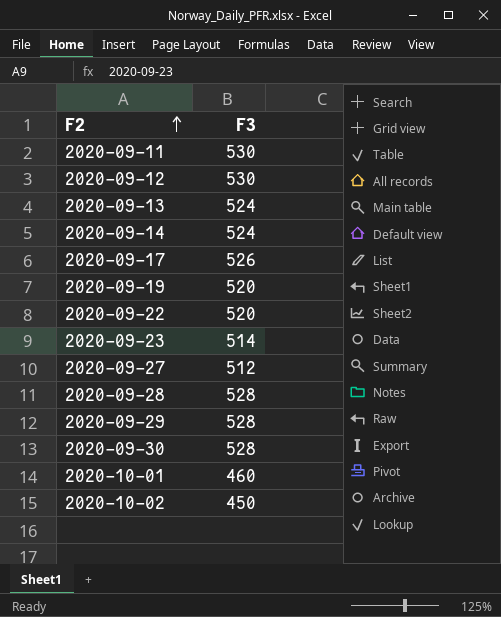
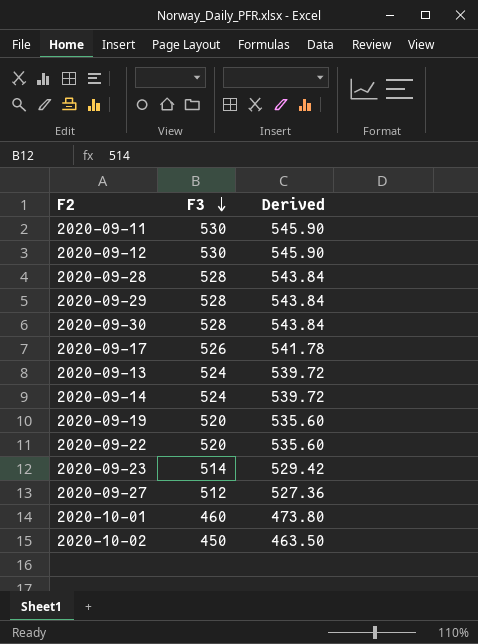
row order: F2 ascending -> F3 descending
column Derived | formula: none -> [F3] * 1.03

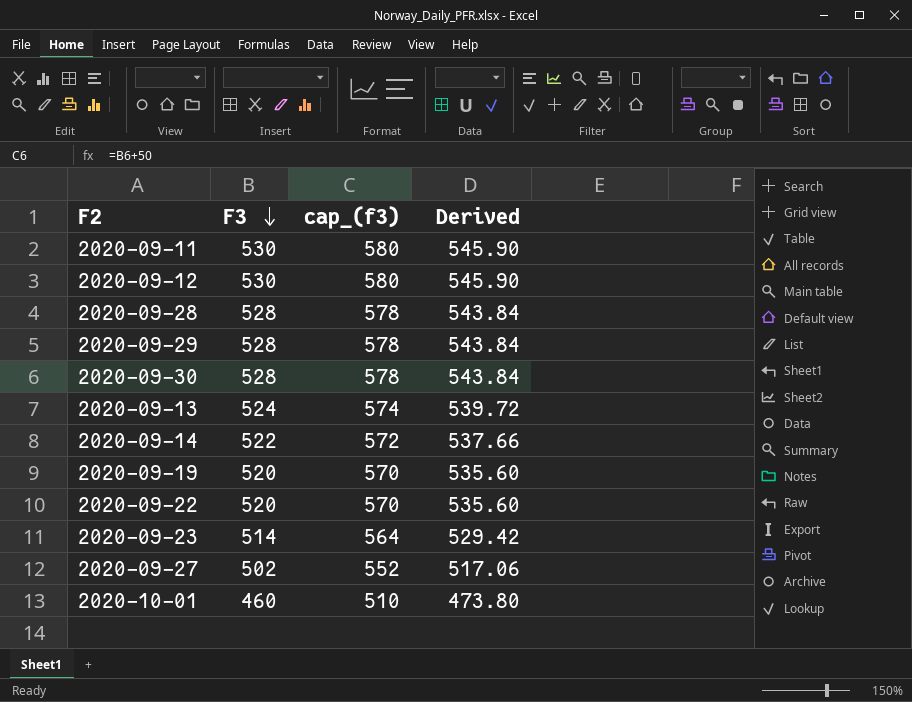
column cap_(f3) | formula: none -> [F3] + 50
row 2020-09-17: 526 | 541.78 -> none
row 2020-10-02: 450 | 463.50 -> none
2020-09-14 | F3: 524 -> 522
2020-09-14 | Derived: 539.72 -> 537.66
2020-09-27 | F3: 512 -> 502
2020-09-27 | Derived: 527.36 -> 517.06

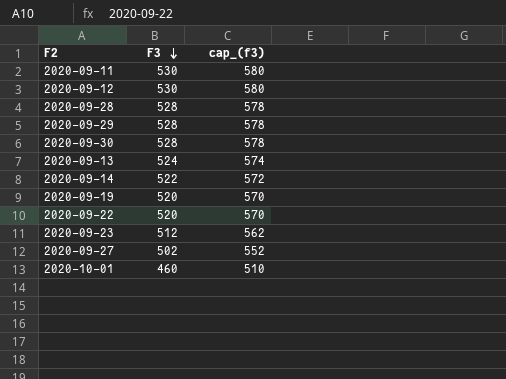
column Derived | formula: [F3] * 1.03 -> none
2020-09-23 | F3: 514 -> 512
2020-09-23 | cap_(f3): 564 -> 562

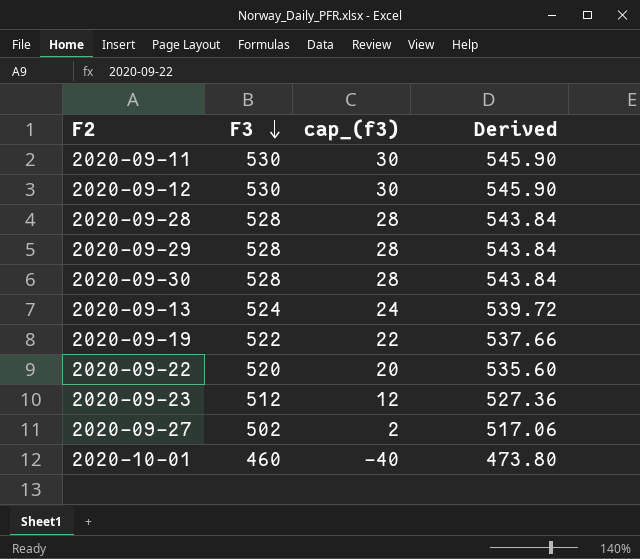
column cap_(f3) | formula: [F3] + 50 -> [F3] - 500
column Derived | formula: none -> [F3] * 1.03
row 2020-09-14: 522 | 572 -> none
2020-09-19 | F3: 520 -> 522

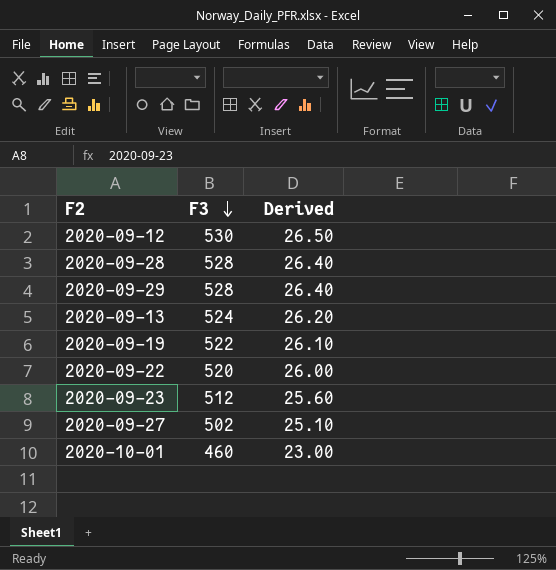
column cap_(f3) | formula: [F3] - 500 -> none
column Derived | formula: [F3] * 1.03 -> [F3] * 0.05
row 2020-09-11: 530 | 30 | 545.90 -> none
row 2020-09-30: 528 | 28 | 543.84 -> none

